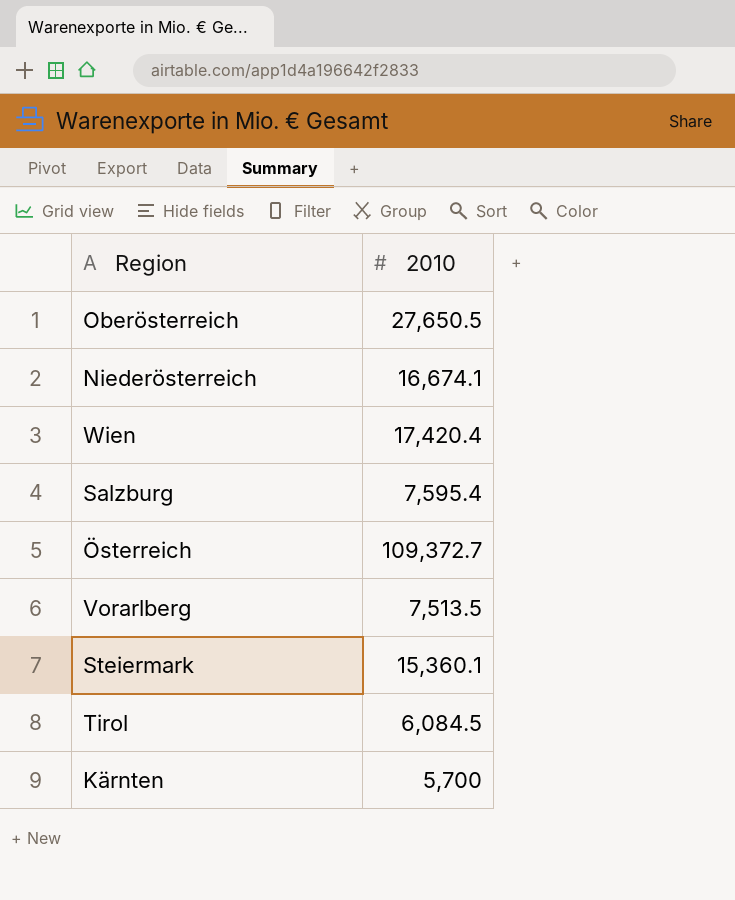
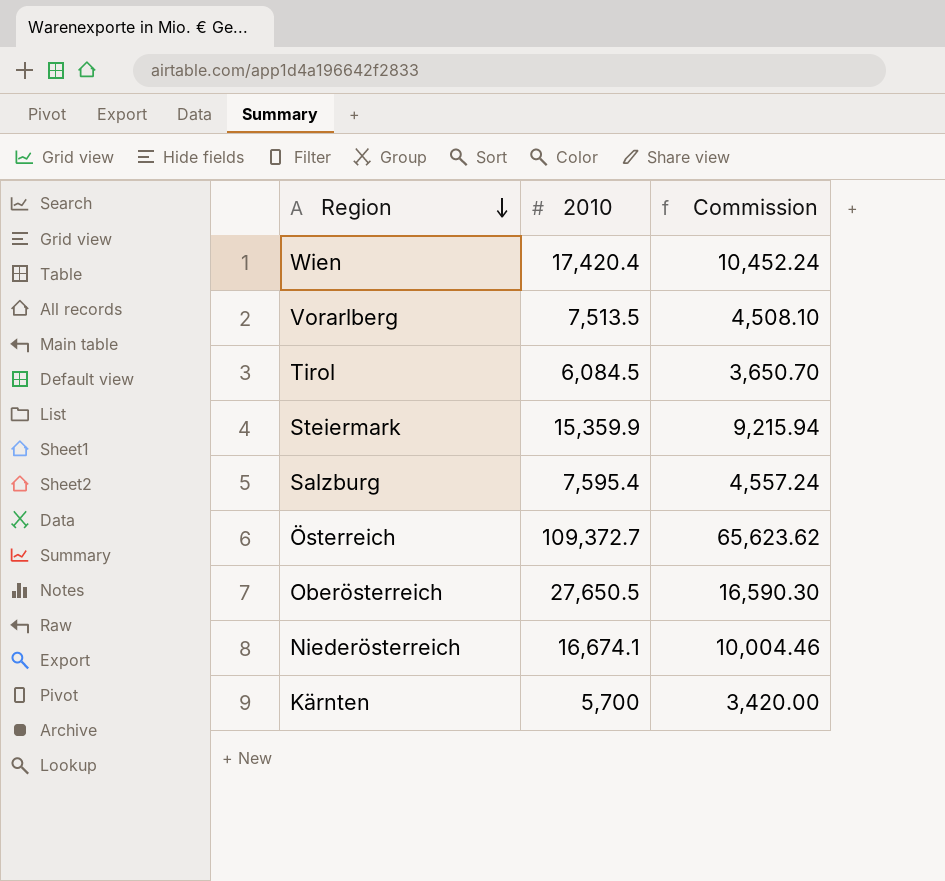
row order: none -> Region descending
column Commission | formula: none -> [2010] * 0.6
Steiermark | 2010: 15,360.1 -> 15,359.9

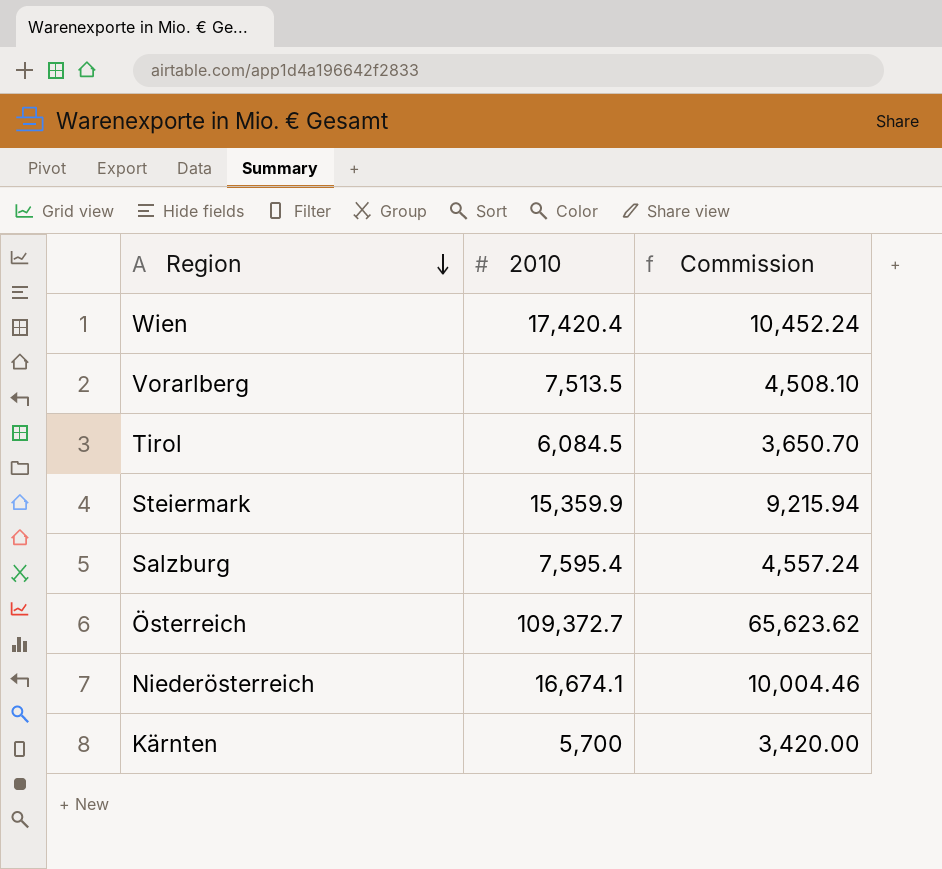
row Oberösterreich: 27,650.5 | 16,590.30 -> none

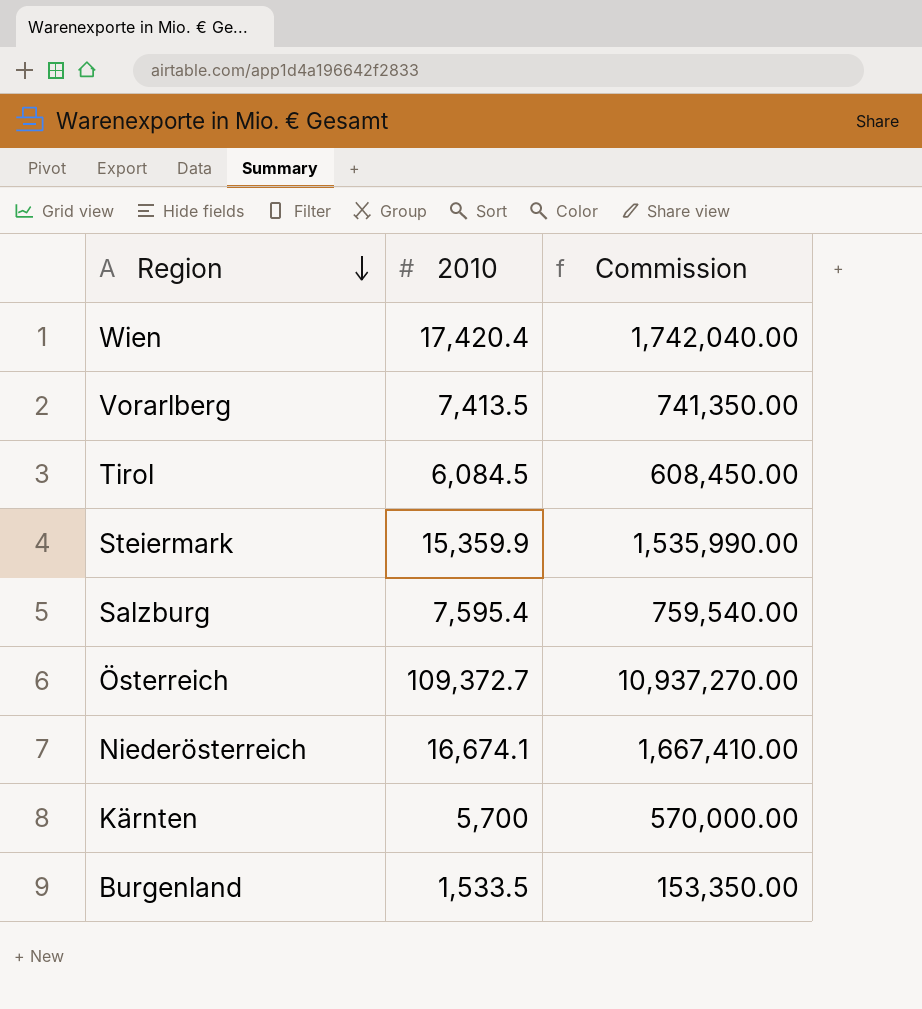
column Commission | formula: [2010] * 0.6 -> [2010] * 100
Vorarlberg | 2010: 7,513.5 -> 7,413.5
row Burgenland: none -> 1,533.5 | 153,350.00

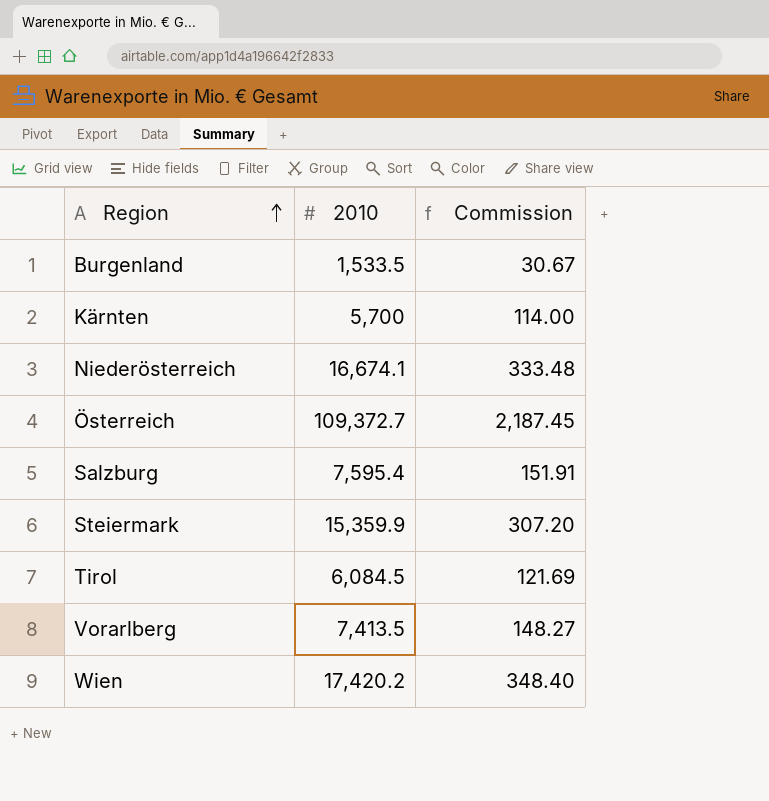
row order: Region descending -> Region ascending
column Commission | formula: [2010] * 100 -> [2010] * 0.02
Wien | 2010: 17,420.4 -> 17,420.2

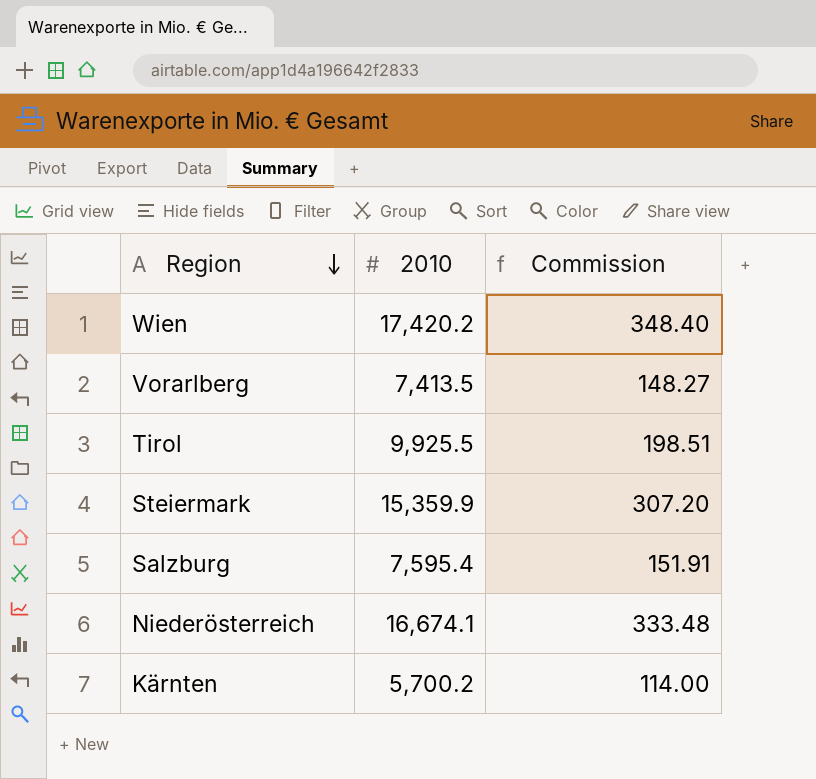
row order: Region ascending -> Region descending
row Burgenland: 1,533.5 | 30.67 -> none
row Österreich: 109,372.7 | 2,187.45 -> none
Tirol | 2010: 6,084.5 -> 9,925.5
Tirol | Commission: 121.69 -> 198.51
Kärnten | 2010: 5,700 -> 5,700.2

